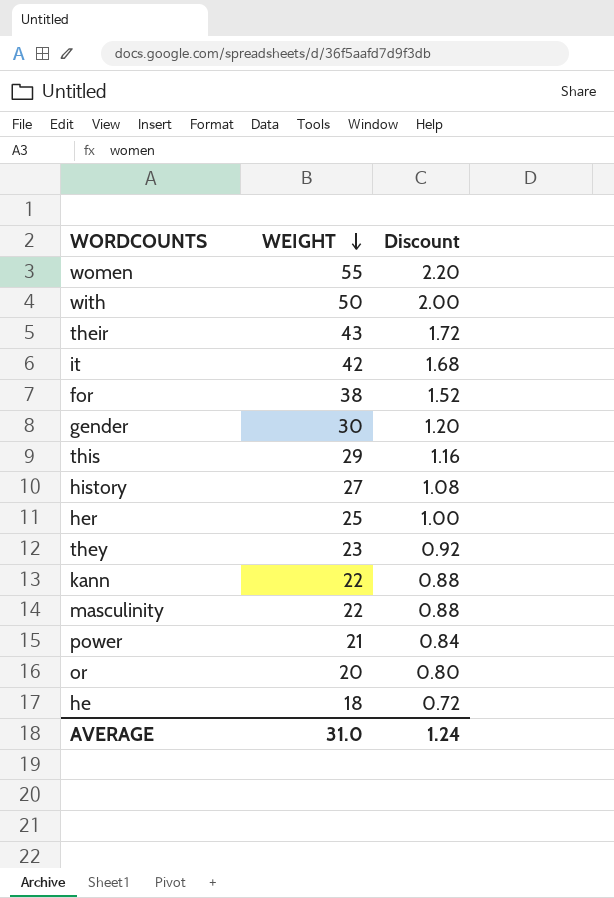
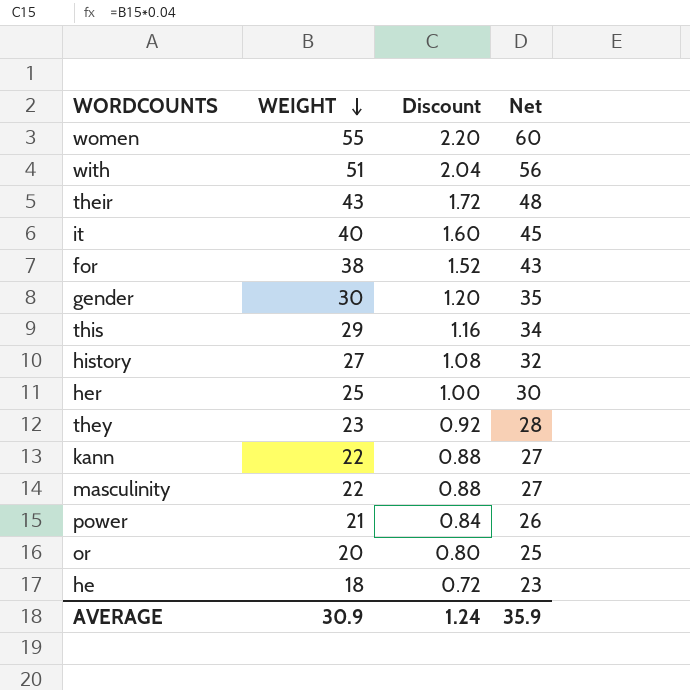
column Net | formula: none -> [WEIGHT] + 5
with | WEIGHT: 50 -> 51
with | Discount: 2.00 -> 2.04
it | WEIGHT: 42 -> 40
it | Discount: 1.68 -> 1.60
AVERAGE | WEIGHT: 31.0 -> 30.9

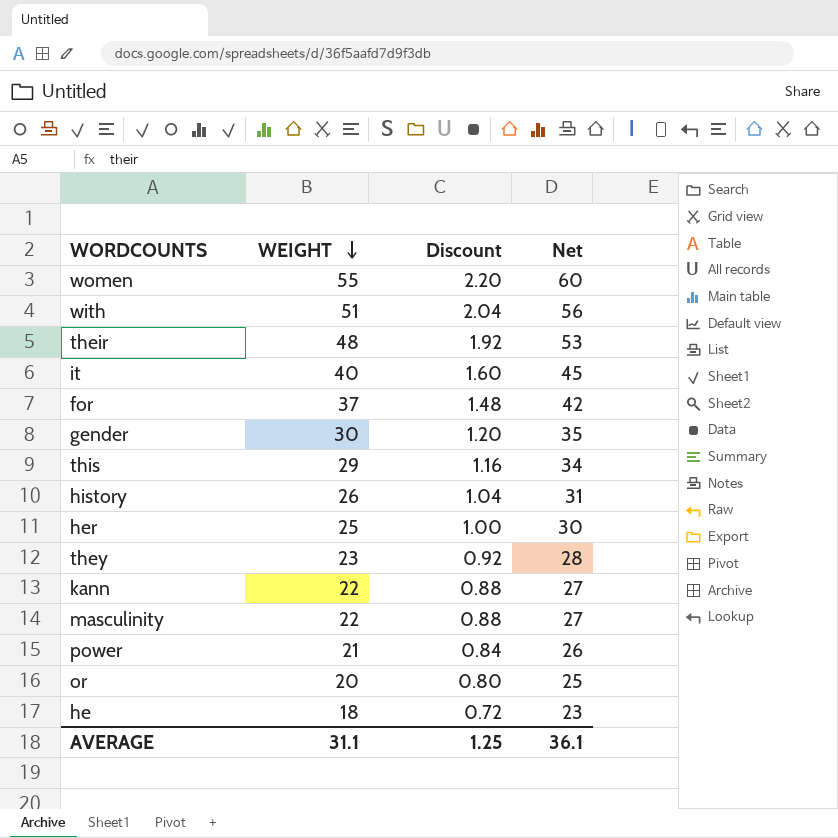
their | WEIGHT: 43 -> 48
their | Discount: 1.72 -> 1.92
their | Net: 48 -> 53
for | WEIGHT: 38 -> 37
for | Discount: 1.52 -> 1.48
for | Net: 43 -> 42
history | WEIGHT: 27 -> 26
history | Discount: 1.08 -> 1.04
history | Net: 32 -> 31
AVERAGE | WEIGHT: 30.9 -> 31.1
AVERAGE | Discount: 1.24 -> 1.25
AVERAGE | Net: 35.9 -> 36.1

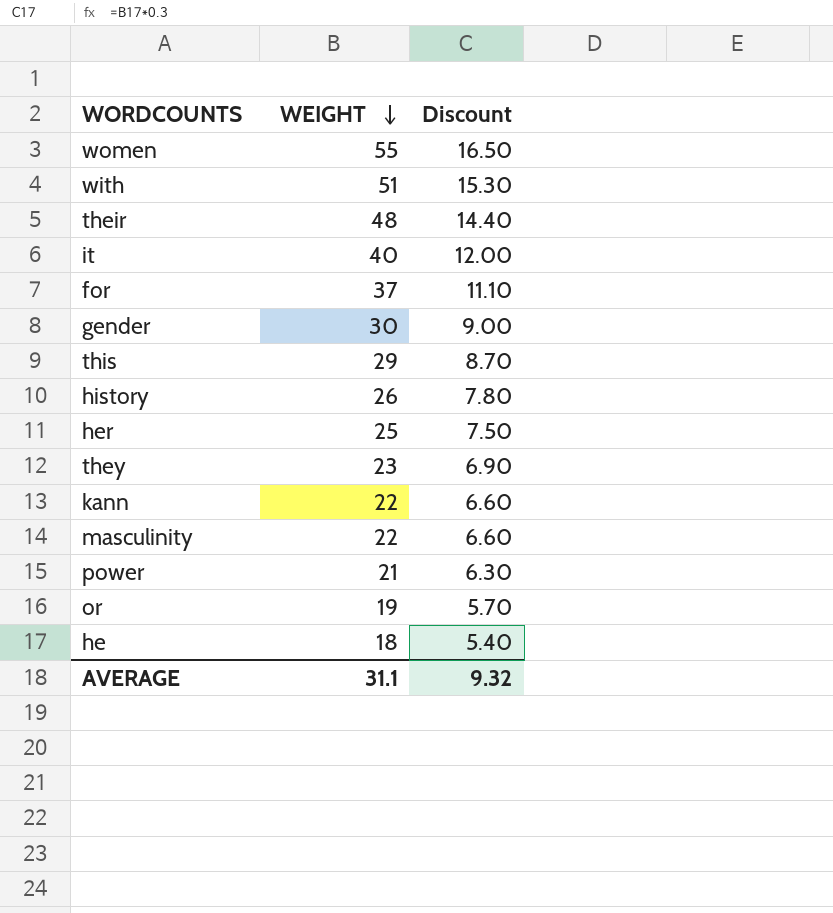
column Net | formula: [WEIGHT] + 5 -> none
column Discount | formula: [WEIGHT] * 0.04 -> [WEIGHT] * 0.3
or | WEIGHT: 20 -> 19
AVERAGE | Discount: 1.25 -> 9.32

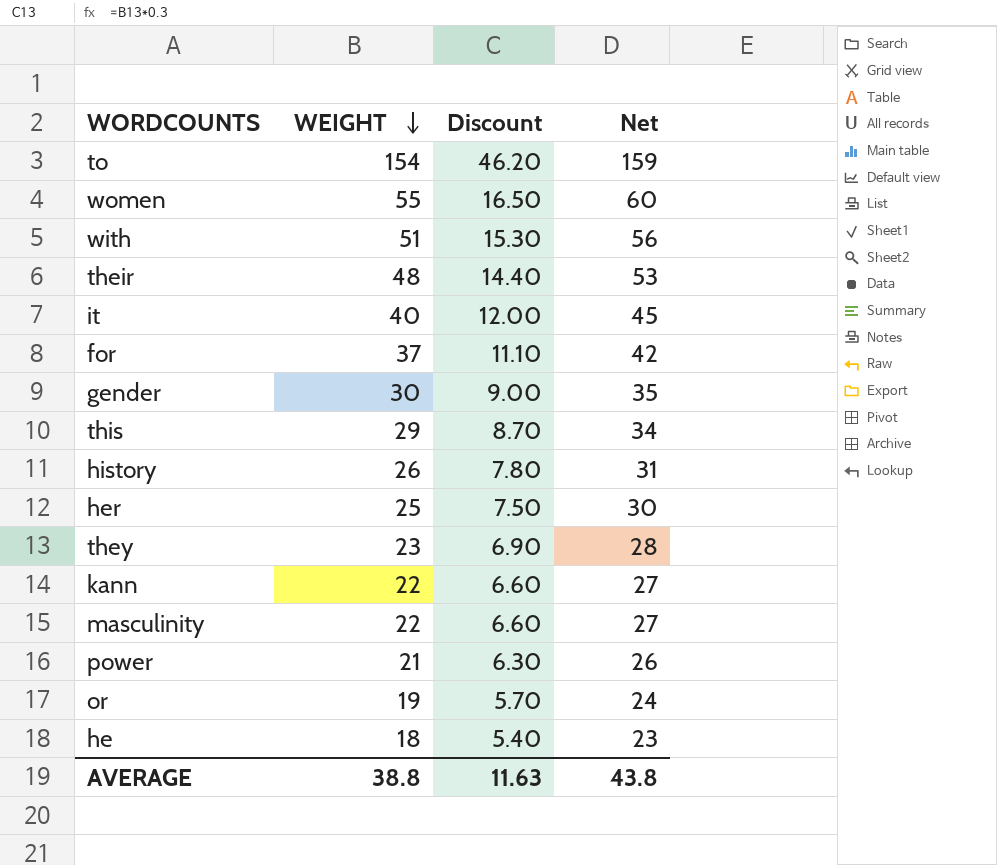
column Net | formula: none -> [WEIGHT] + 5
row to: none -> 154 | 46.20 | 159
AVERAGE | WEIGHT: 31.1 -> 38.8
AVERAGE | Discount: 9.32 -> 11.63

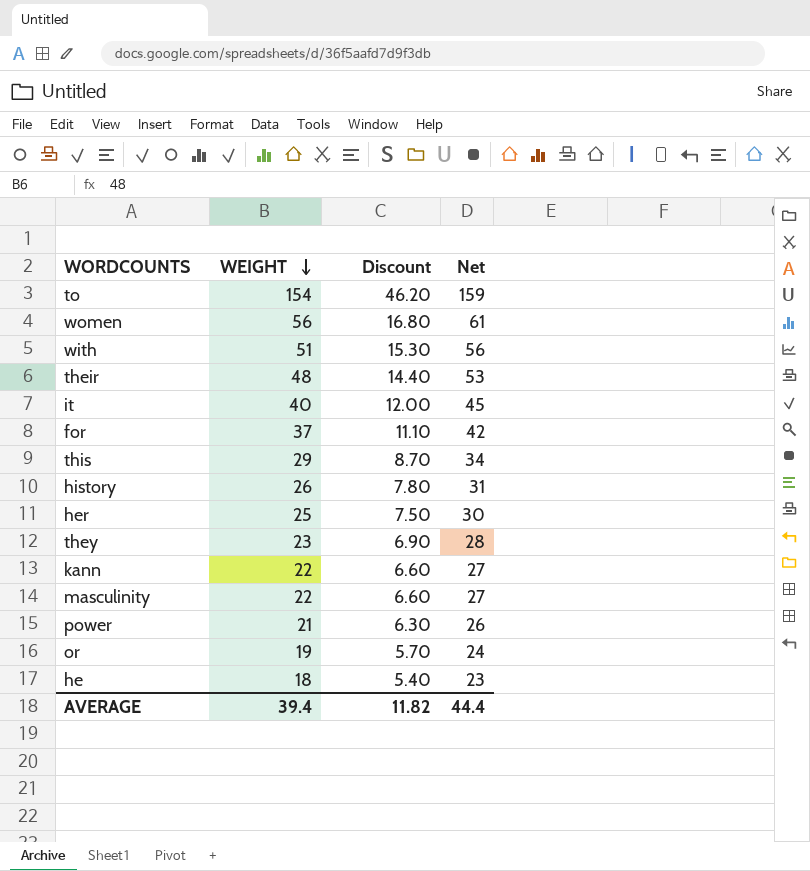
row gender: 30 | 9.00 | 35 -> none
women | WEIGHT: 55 -> 56
women | Discount: 16.50 -> 16.80
women | Net: 60 -> 61
AVERAGE | WEIGHT: 38.8 -> 39.4
AVERAGE | Discount: 11.63 -> 11.82
AVERAGE | Net: 43.8 -> 44.4

